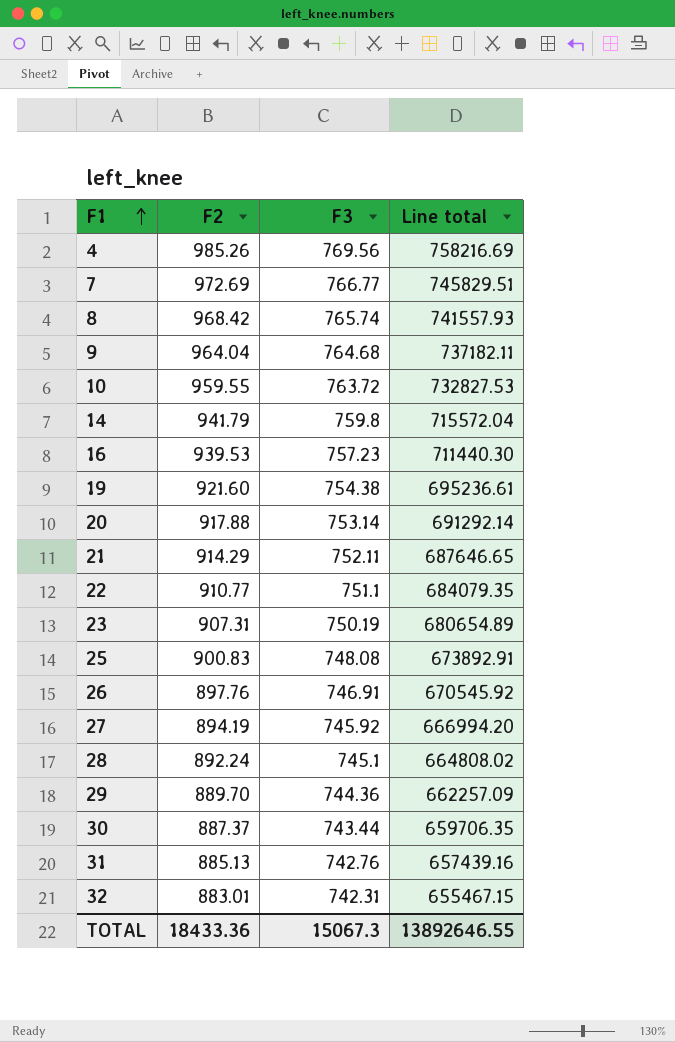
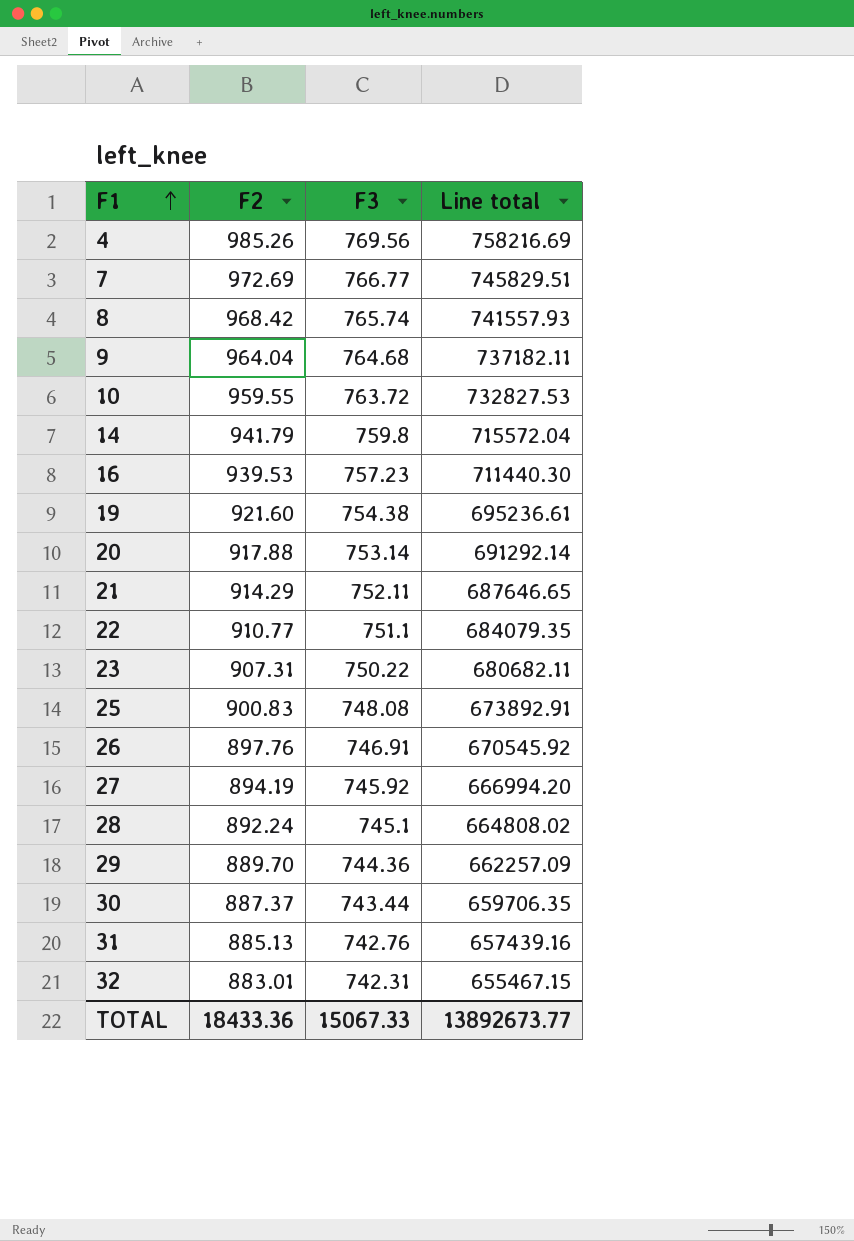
23 | F3: 750.19 -> 750.22
23 | Line total: 680654.89 -> 680682.11
TOTAL | F3: 15067.3 -> 15067.33
TOTAL | Line total: 13892646.55 -> 13892673.77

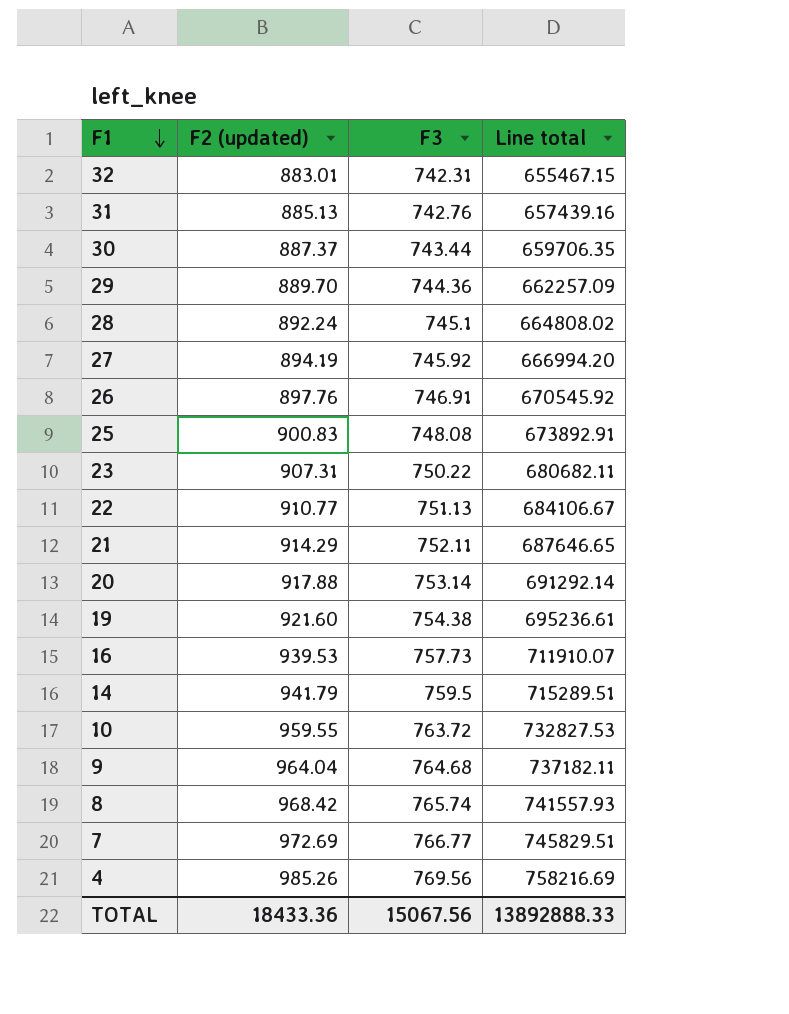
row order: F1 ascending -> F1 descending
column name: F2 -> F2 (updated)
22 | F3: 751.1 -> 751.13
22 | Line total: 684079.35 -> 684106.67
16 | F3: 757.23 -> 757.73
16 | Line total: 711440.30 -> 711910.07
14 | F3: 759.8 -> 759.5
14 | Line total: 715572.04 -> 715289.51
TOTAL | F3: 15067.33 -> 15067.56
TOTAL | Line total: 13892673.77 -> 13892888.33

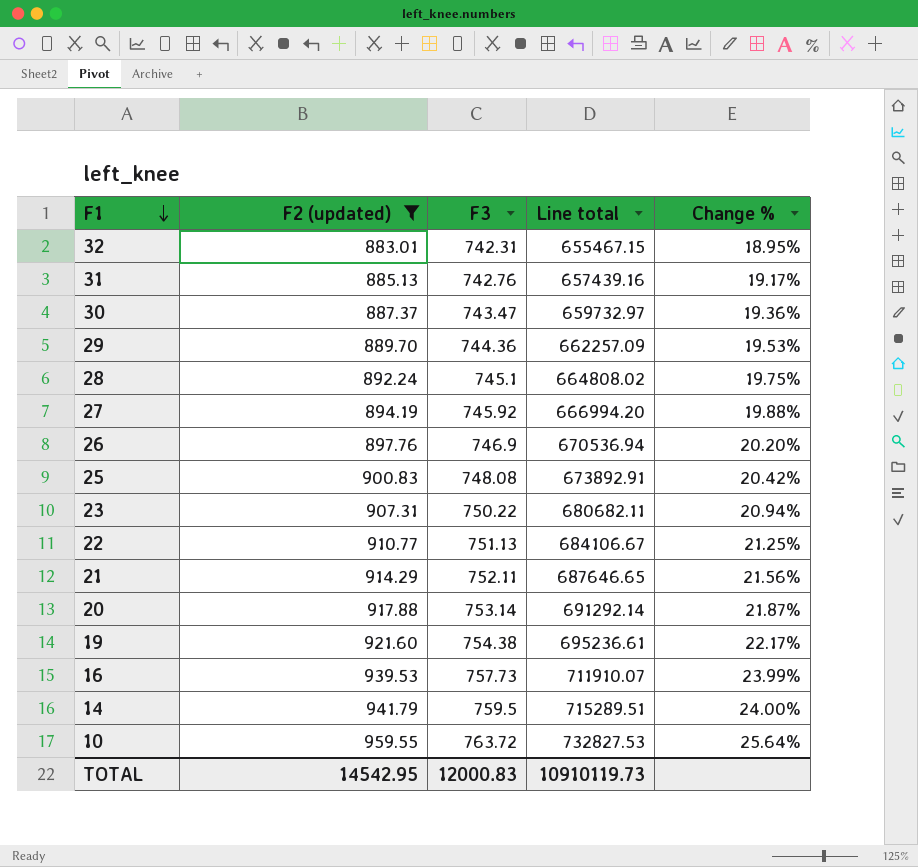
filter: none -> F2 (updated) <= 959.55
column Change % | formula: none -> ([F2 (updated)] - [F3]) / [F3]
30 | F3: 743.44 -> 743.47
30 | Line total: 659706.35 -> 659732.97
26 | F3: 746.91 -> 746.9
26 | Line total: 670545.92 -> 670536.94
TOTAL | F2 (updated): 18433.36 -> 14542.95
TOTAL | F3: 15067.56 -> 12000.83
TOTAL | Line total: 13892888.33 -> 10910119.73

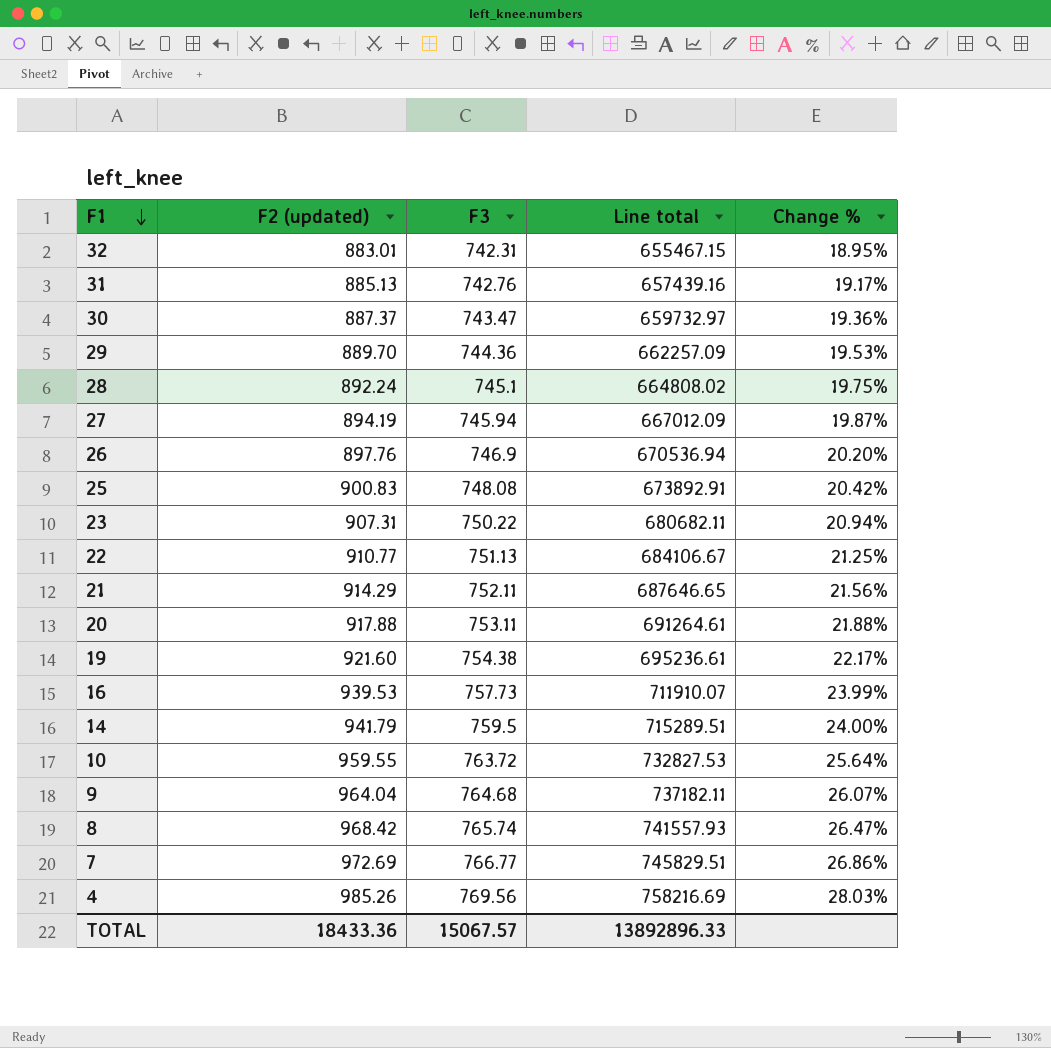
filter: F2 (updated) <= 959.55 -> none
27 | F3: 745.92 -> 745.94
27 | Line total: 666994.20 -> 667012.09
27 | Change %: 19.88% -> 19.87%
20 | F3: 753.14 -> 753.11
20 | Line total: 691292.14 -> 691264.61
20 | Change %: 21.87% -> 21.88%
TOTAL | F2 (updated): 14542.95 -> 18433.36
TOTAL | F3: 12000.83 -> 15067.57
TOTAL | Line total: 10910119.73 -> 13892896.33

